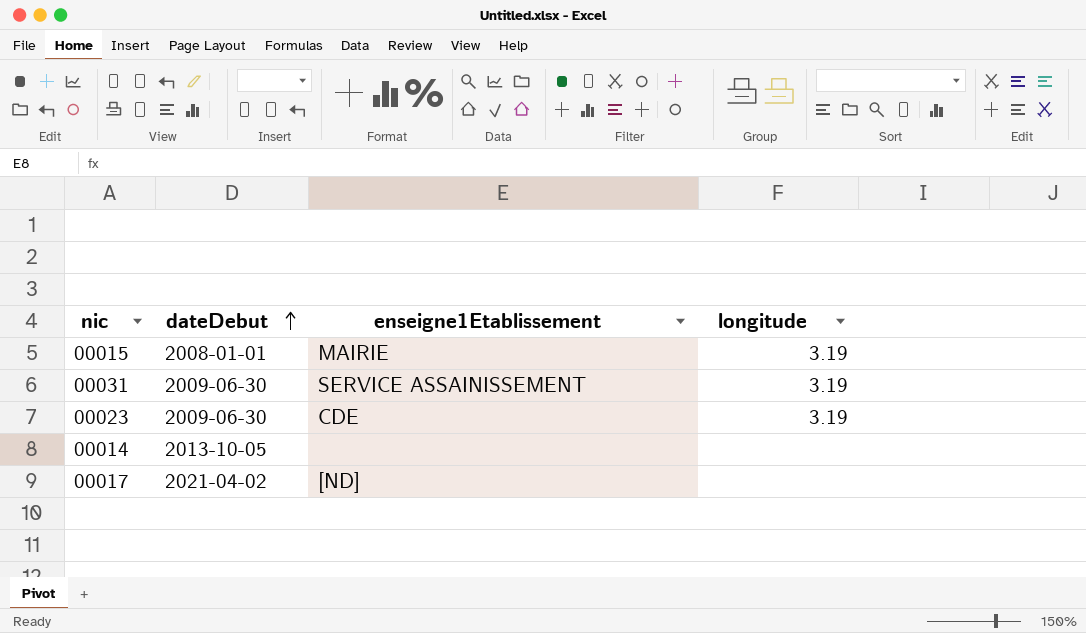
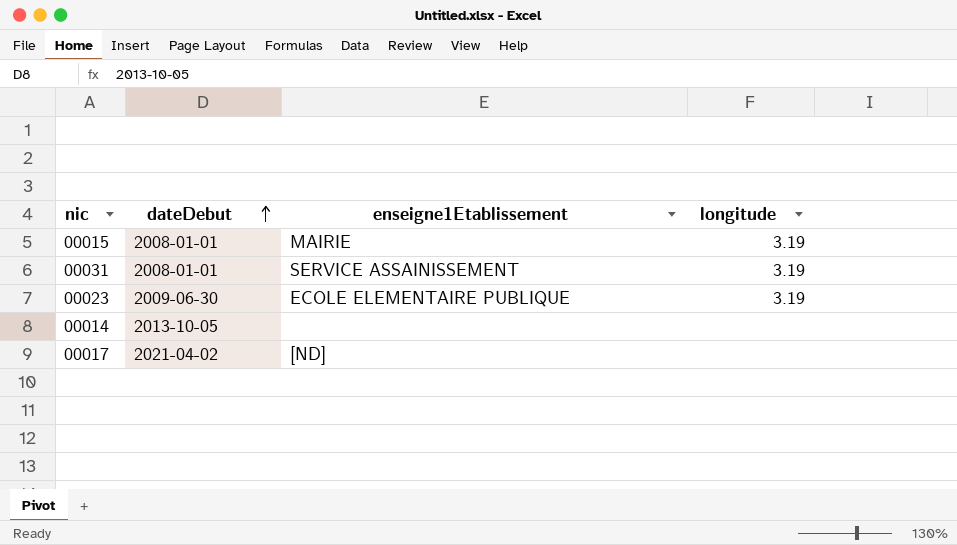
00031 | dateDebut: 2009-06-30 -> 2008-01-01
00023 | enseigne1Etablissement: CDE -> ECOLE ELEMENTAIRE PUBLIQUE

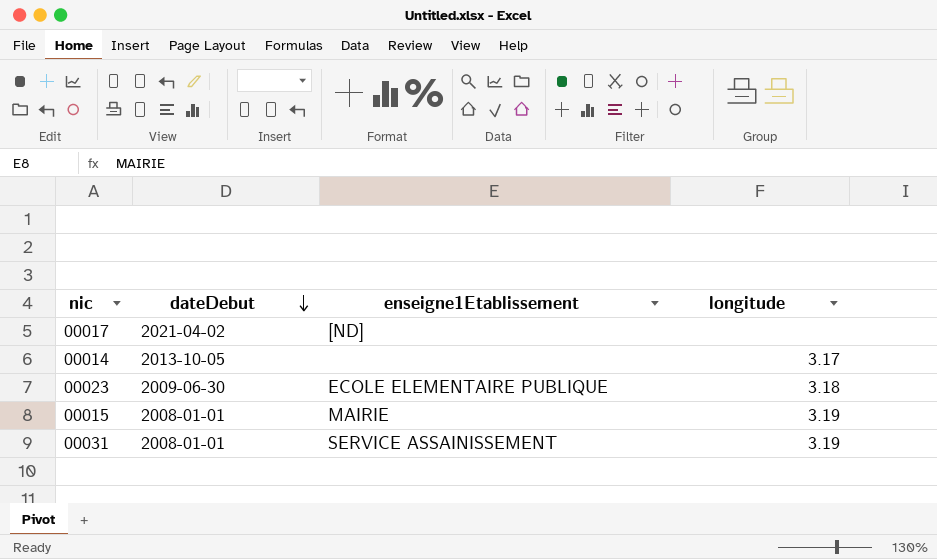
row order: dateDebut ascending -> dateDebut descending
00014 | longitude: none -> 3.17
00023 | longitude: 3.19 -> 3.18

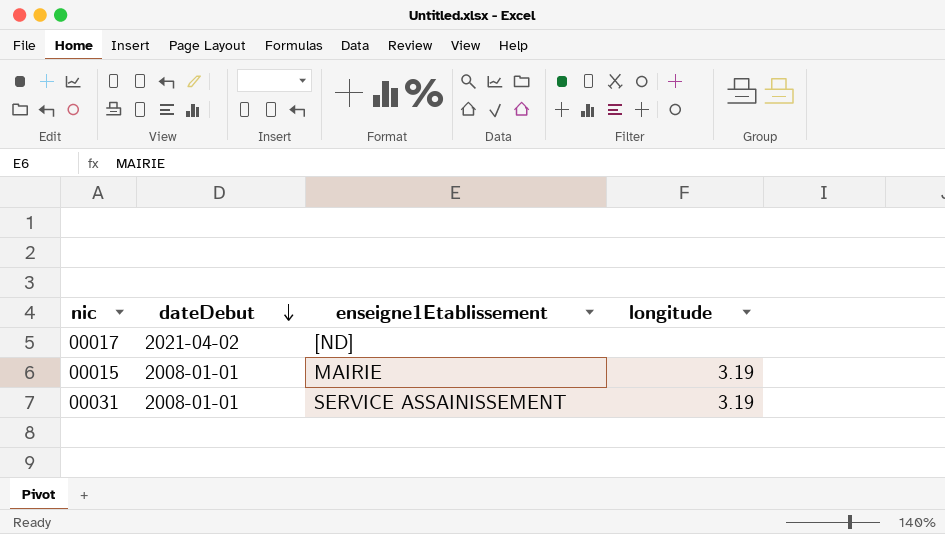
row 00014: 2013-10-05 | none | 3.17 -> none
row 00023: 2009-06-30 | ECOLE ELEMENTAIRE PUBLIQUE | 3.18 -> none

